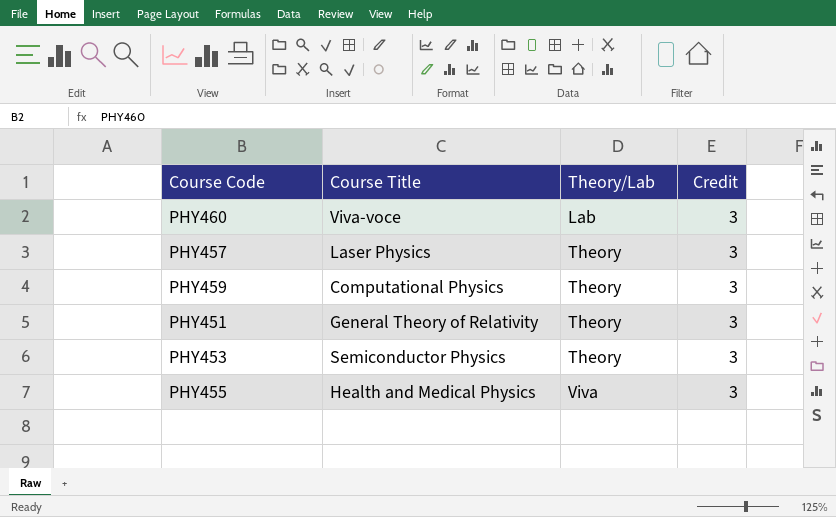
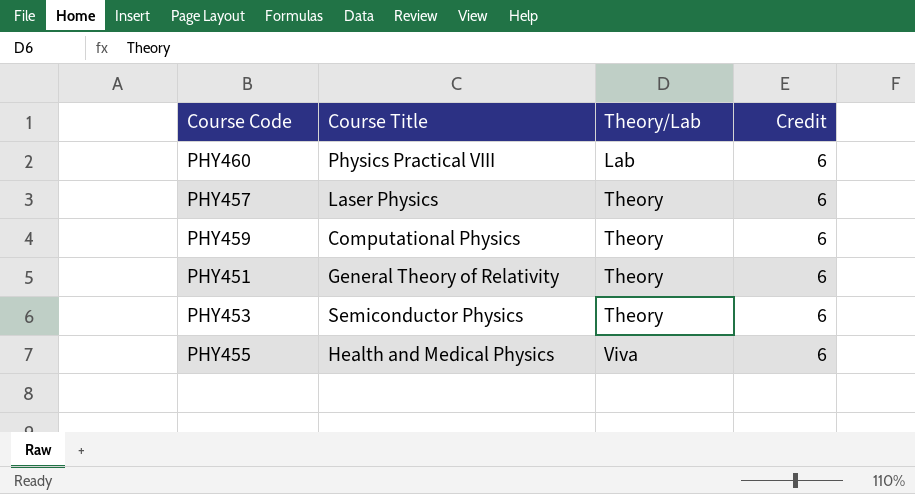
PHY460 | Course Title: Viva-voce -> Physics Practical VIII
PHY460 | Credit: 3 -> 6
PHY457 | Credit: 3 -> 6
PHY459 | Credit: 3 -> 6
PHY451 | Credit: 3 -> 6
PHY453 | Credit: 3 -> 6
PHY455 | Credit: 3 -> 6

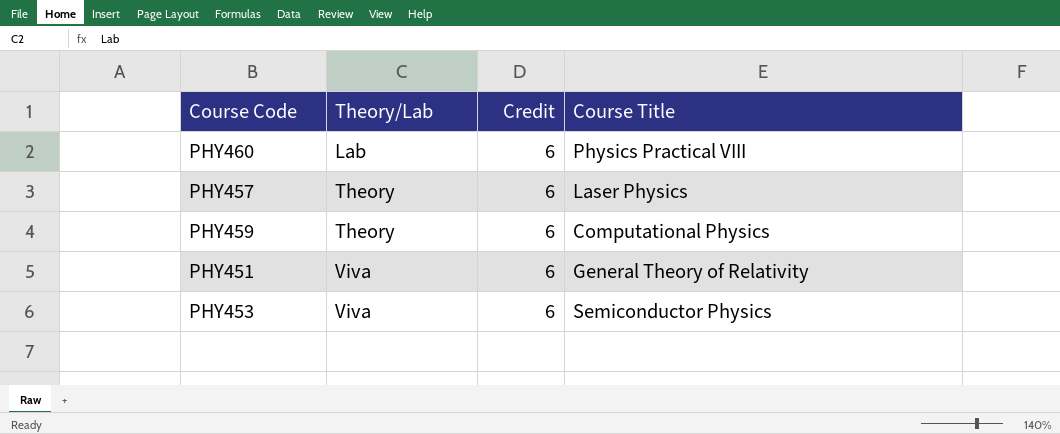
column Course Title | position: 2 -> 4
row PHY455: Health and Medical Physics | Viva | 6 -> none
PHY451 | Theory/Lab: Theory -> Viva
PHY453 | Theory/Lab: Theory -> Viva

